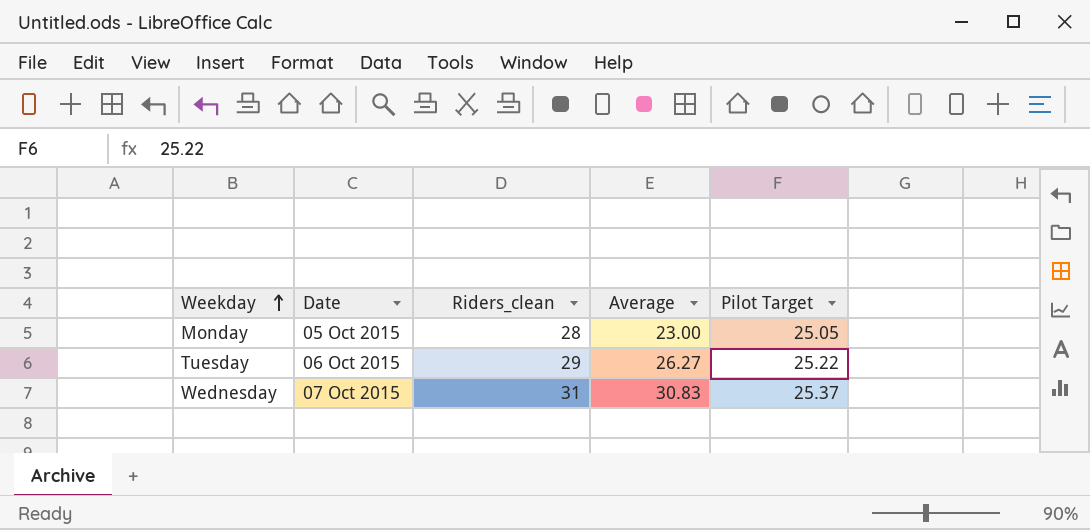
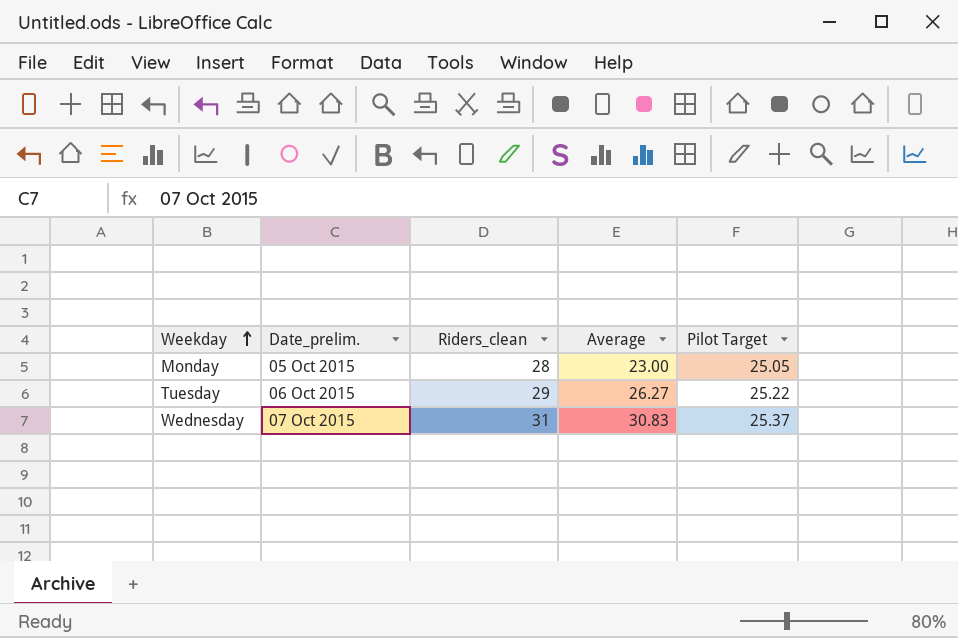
column name: Date -> Date_prelim.

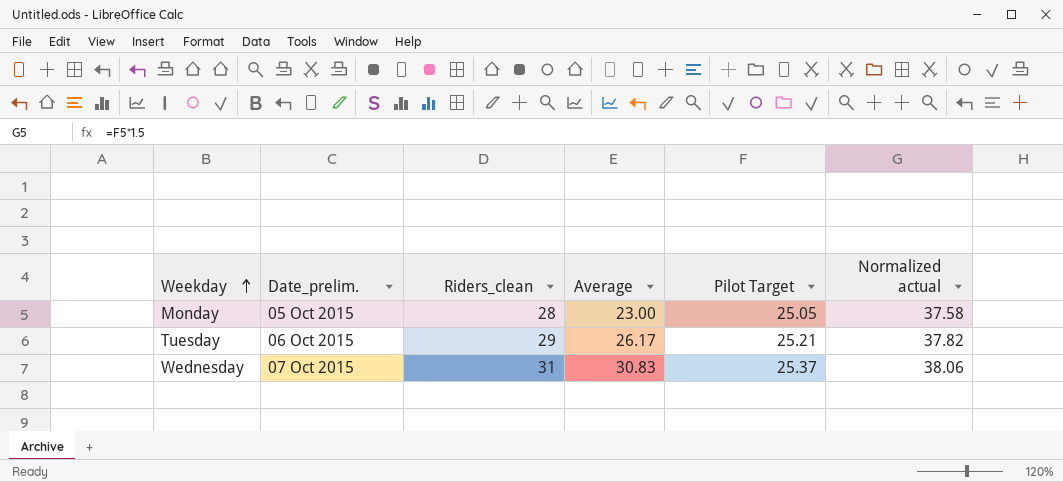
column Normalized actual | formula: none -> [Pilot Target] * 1.5
Tuesday | Average: 26.27 -> 26.17
Tuesday | Pilot Target: 25.22 -> 25.21

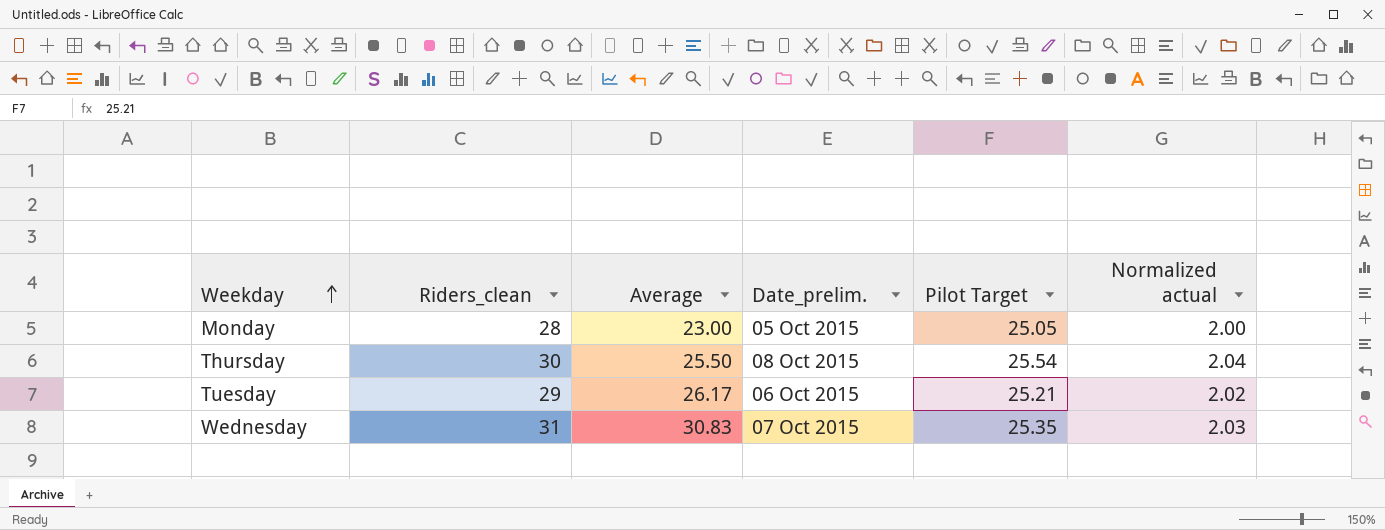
column Date_prelim. | position: 2 -> 4
column Normalized actual | formula: [Pilot Target] * 1.5 -> [Pilot Target] * 0.08
row Thursday: none -> 30 | 25.50 | 08 Oct 2015 | 25.54 | 2.04
Wednesday | Pilot Target: 25.37 -> 25.35

